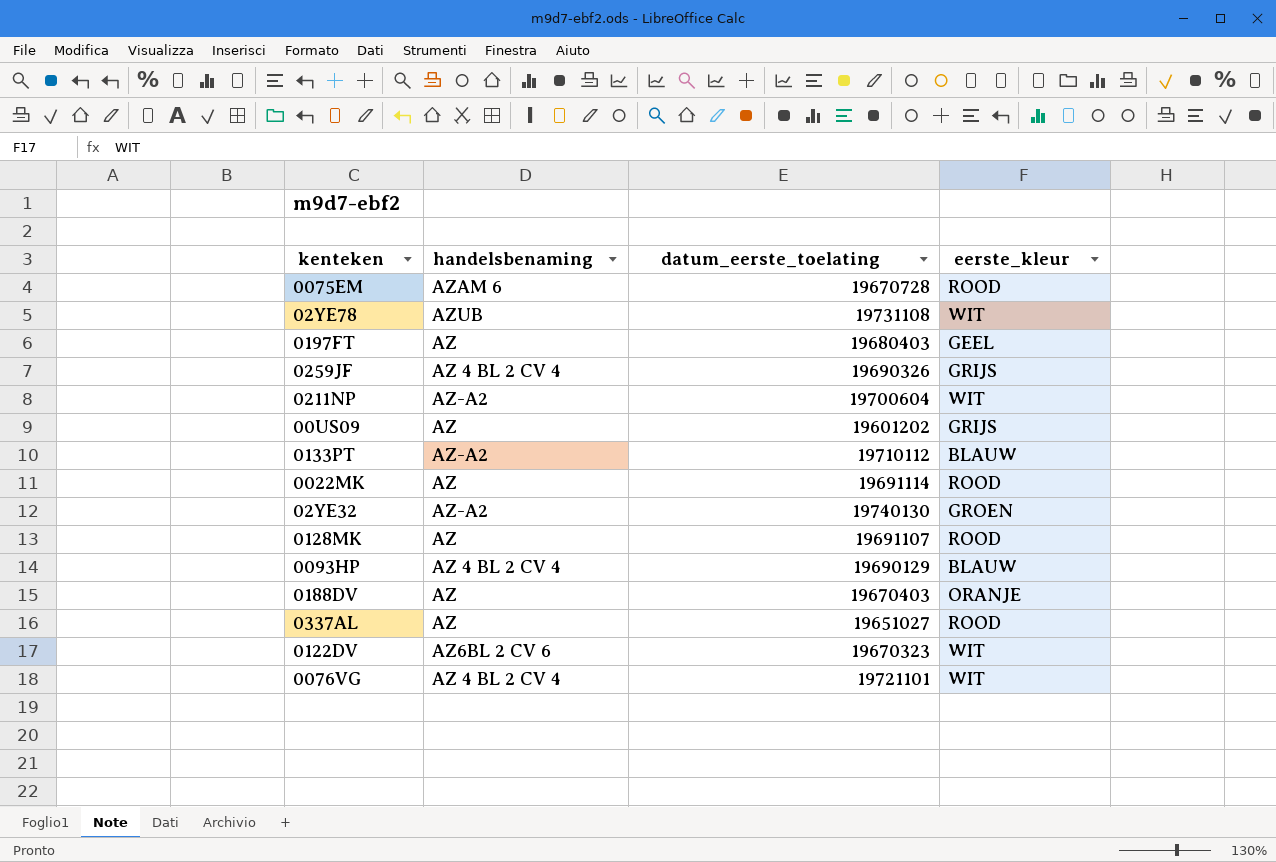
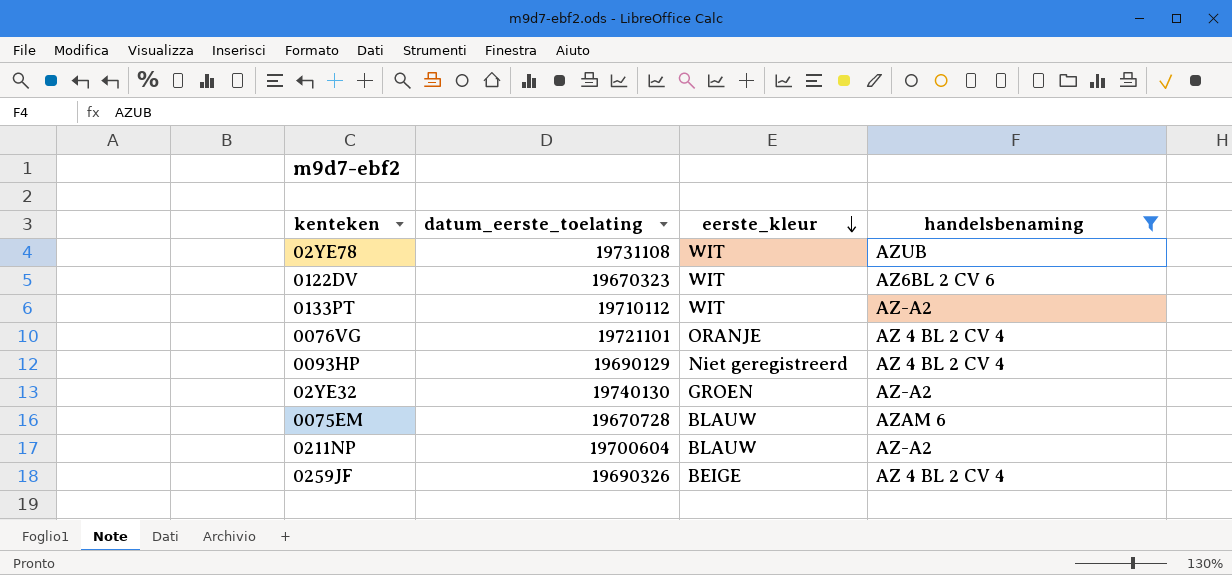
filter: none -> handelsbenaming != AZ
row order: none -> eerste_kleur descending
column handelsbenaming | position: 2 -> 4
0133PT | eerste_kleur: BLAUW -> WIT
0076VG | eerste_kleur: WIT -> ORANJE
0093HP | eerste_kleur: BLAUW -> Niet geregistreerd
0075EM | eerste_kleur: ROOD -> BLAUW
0211NP | eerste_kleur: WIT -> BLAUW
0259JF | eerste_kleur: GRIJS -> BEIGE

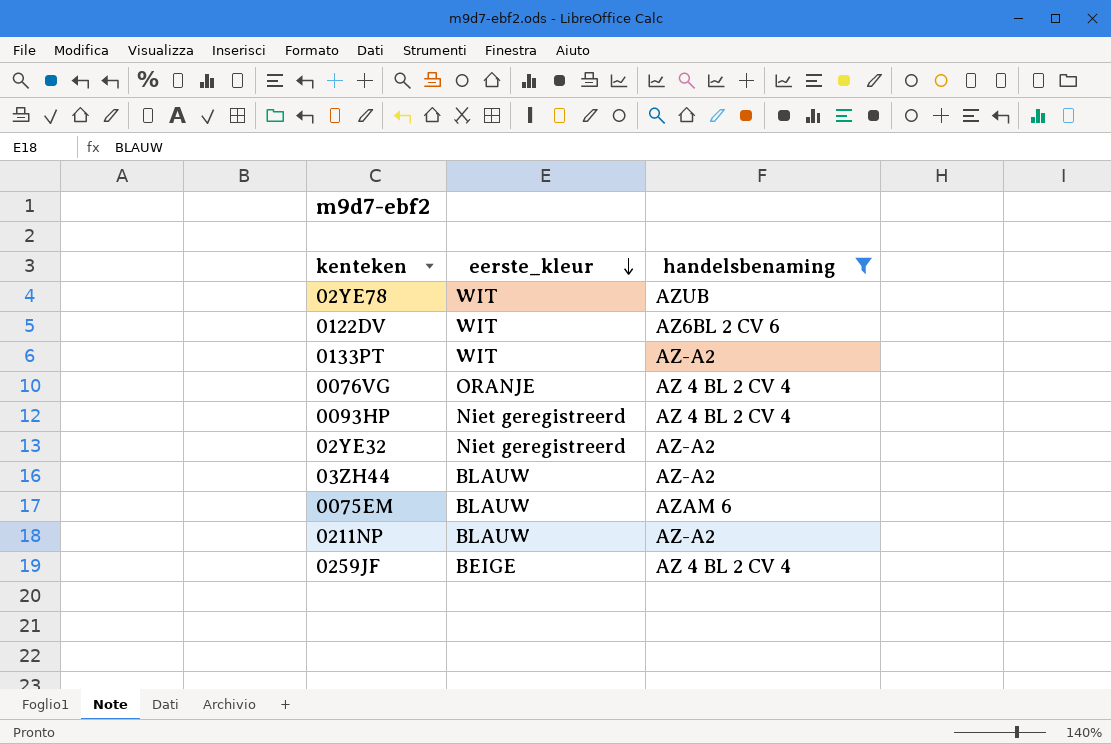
column datum_eerste_toelating | position: 2 -> none
02YE32 | eerste_kleur: GROEN -> Niet geregistreerd
row 03ZH44: none -> BLAUW | AZ-A2

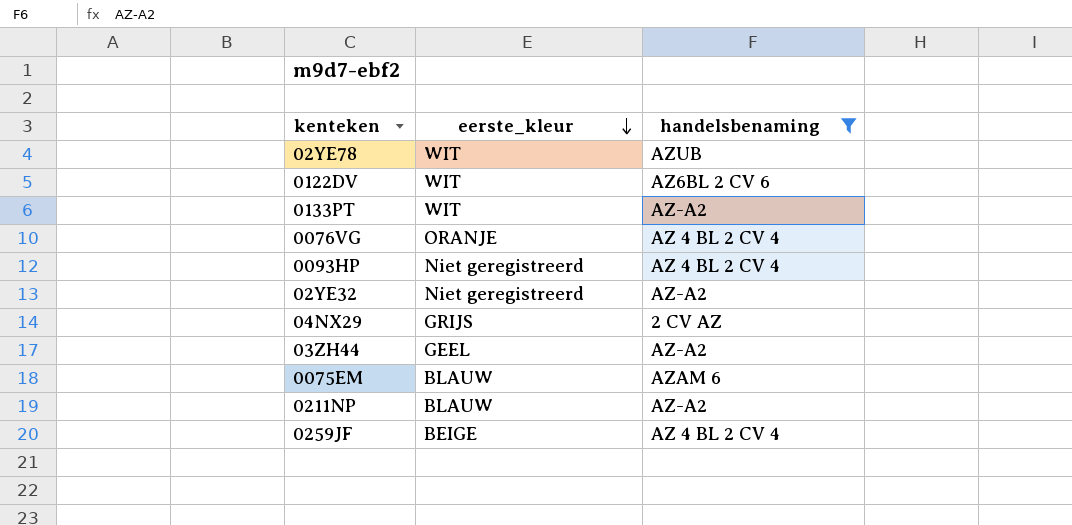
row 04NX29: none -> GRIJS | 2 CV AZ
03ZH44 | eerste_kleur: BLAUW -> GEEL

